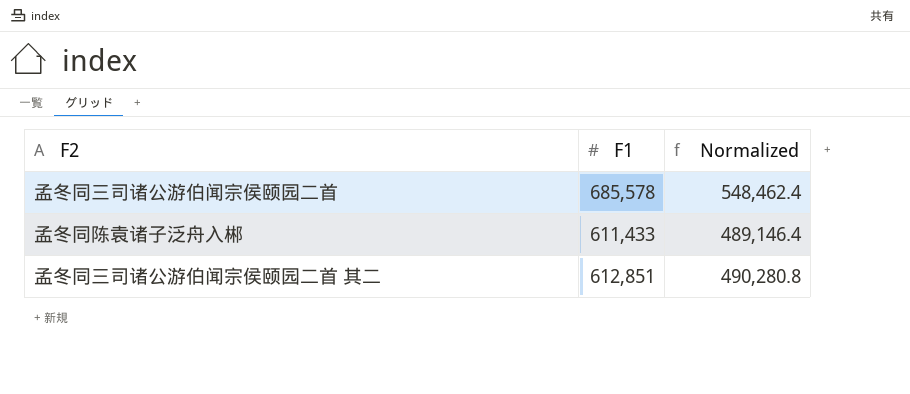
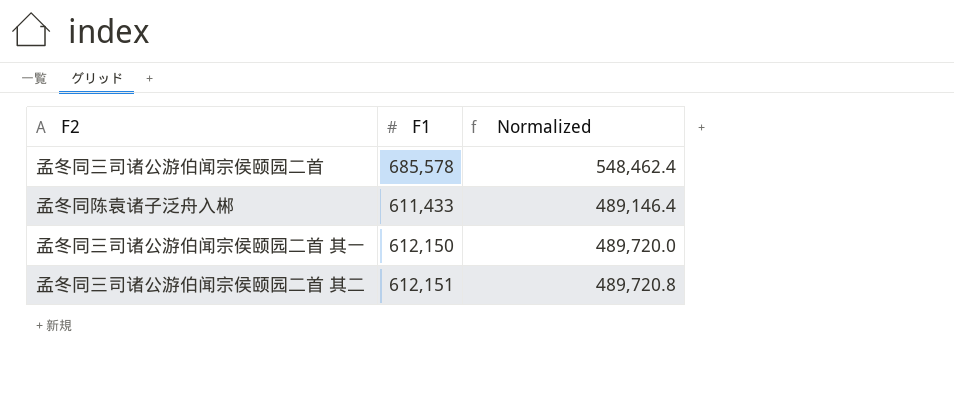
row 孟冬同三司诸公游伯闻宗侯颐园二首 其一: none -> 612,150 | 489,720.0
孟冬同三司诸公游伯闻宗侯颐园二首 其二 | F1: 612,851 -> 612,151
孟冬同三司诸公游伯闻宗侯颐园二首 其二 | Normalized: 490,280.8 -> 489,720.8

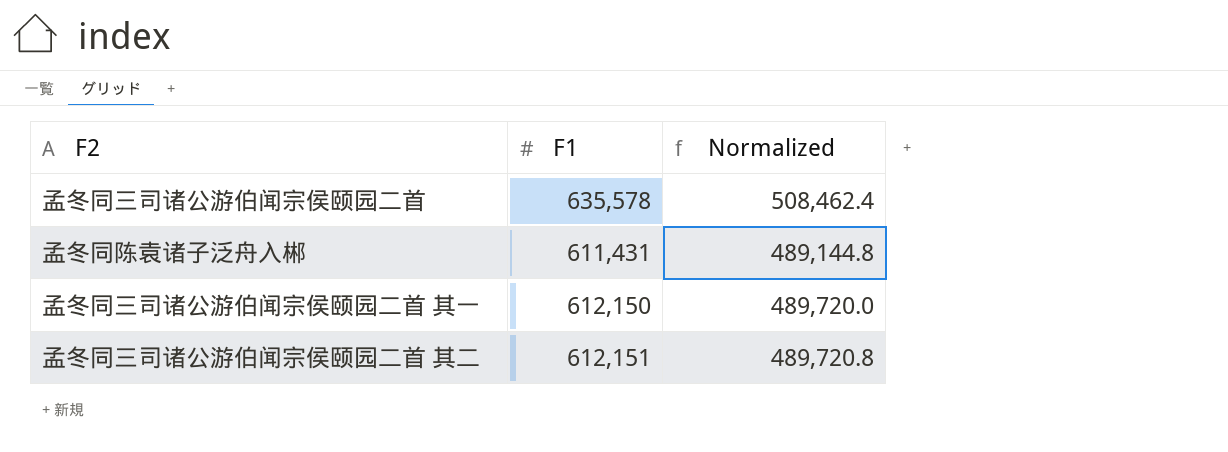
孟冬同三司诸公游伯闻宗侯颐园二首 | F1: 685,578 -> 635,578
孟冬同三司诸公游伯闻宗侯颐园二首 | Normalized: 548,462.4 -> 508,462.4
孟冬同陈袁诸子泛舟入郴 | F1: 611,433 -> 611,431
孟冬同陈袁诸子泛舟入郴 | Normalized: 489,146.4 -> 489,144.8

